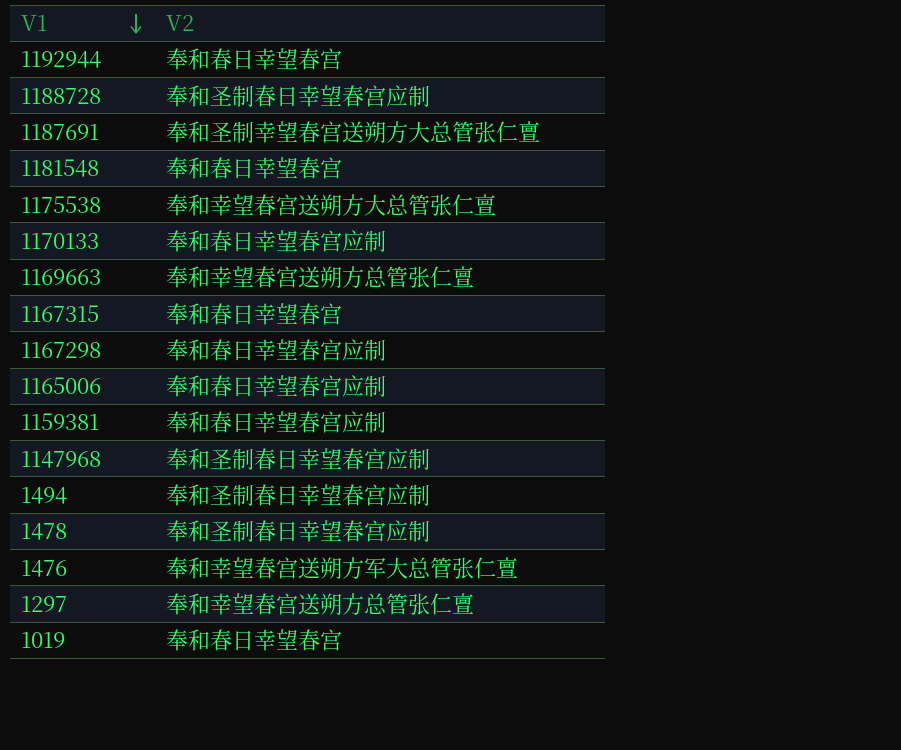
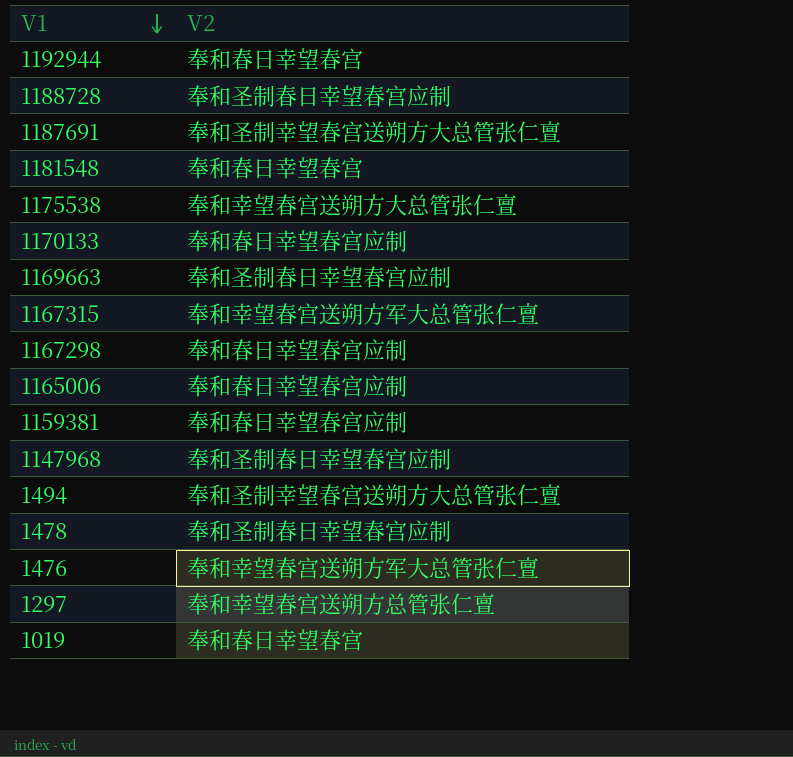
1169663 | V2: 奉和幸望春宫送朔方总管张仁亶 -> 奉和圣制春日幸望春宫应制
1167315 | V2: 奉和春日幸望春宫 -> 奉和幸望春宫送朔方军大总管张仁亶
1494 | V2: 奉和圣制春日幸望春宫应制 -> 奉和圣制幸望春宫送朔方大总管张仁亶

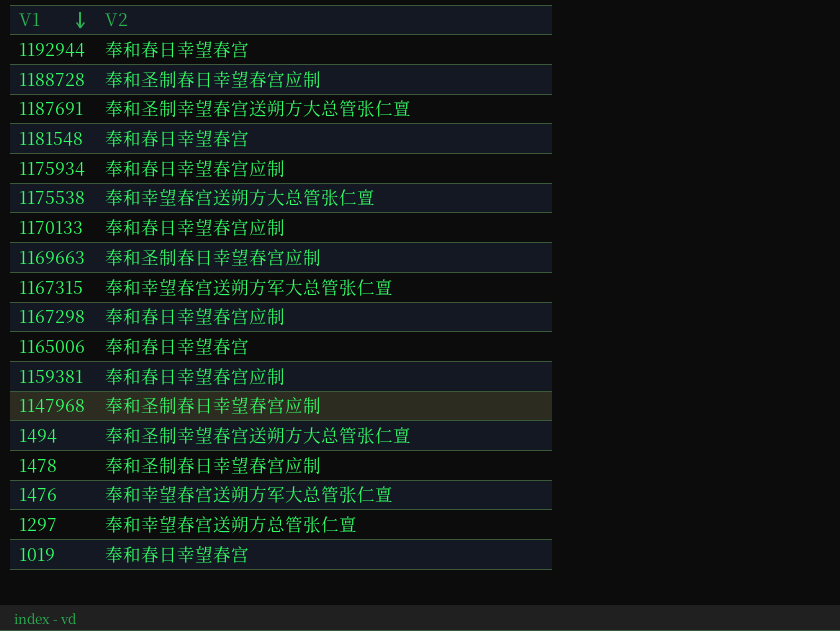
row 1175934: none -> 奉和春日幸望春宫应制
1165006 | V2: 奉和春日幸望春宫应制 -> 奉和春日幸望春宫

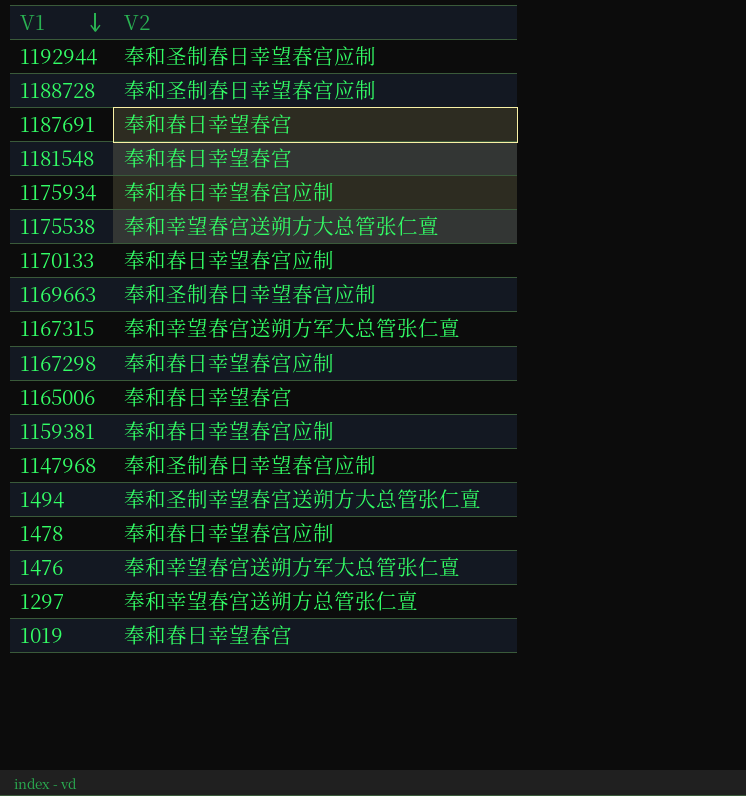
1192944 | V2: 奉和春日幸望春宫 -> 奉和圣制春日幸望春宫应制
1187691 | V2: 奉和圣制幸望春宫送朔方大总管张仁亶 -> 奉和春日幸望春宫
1478 | V2: 奉和圣制春日幸望春宫应制 -> 奉和春日幸望春宫应制

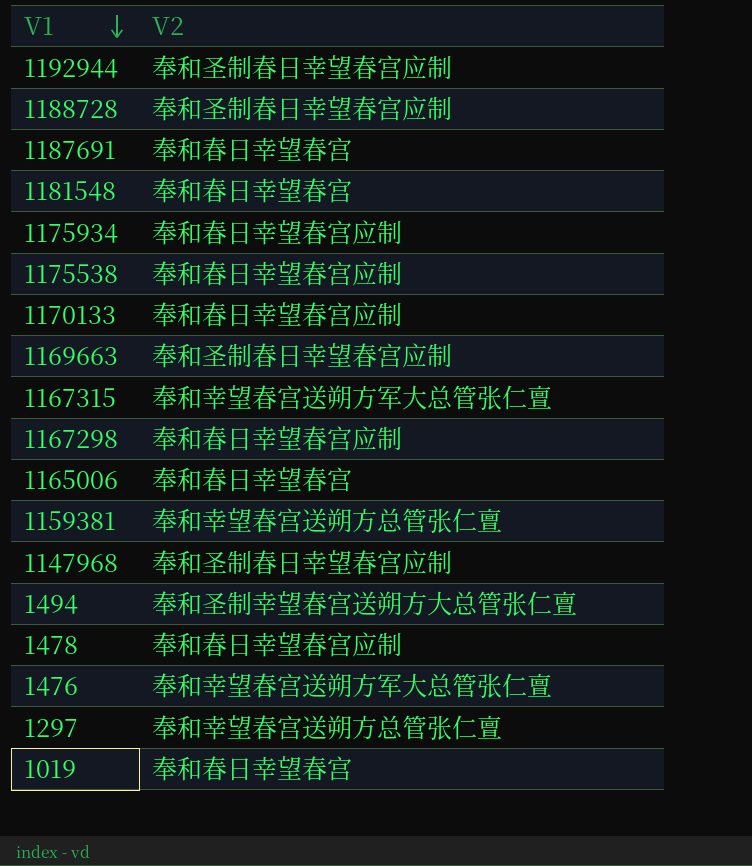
1175538 | V2: 奉和幸望春宫送朔方大总管张仁亶 -> 奉和春日幸望春宫应制
1159381 | V2: 奉和春日幸望春宫应制 -> 奉和幸望春宫送朔方总管张仁亶

